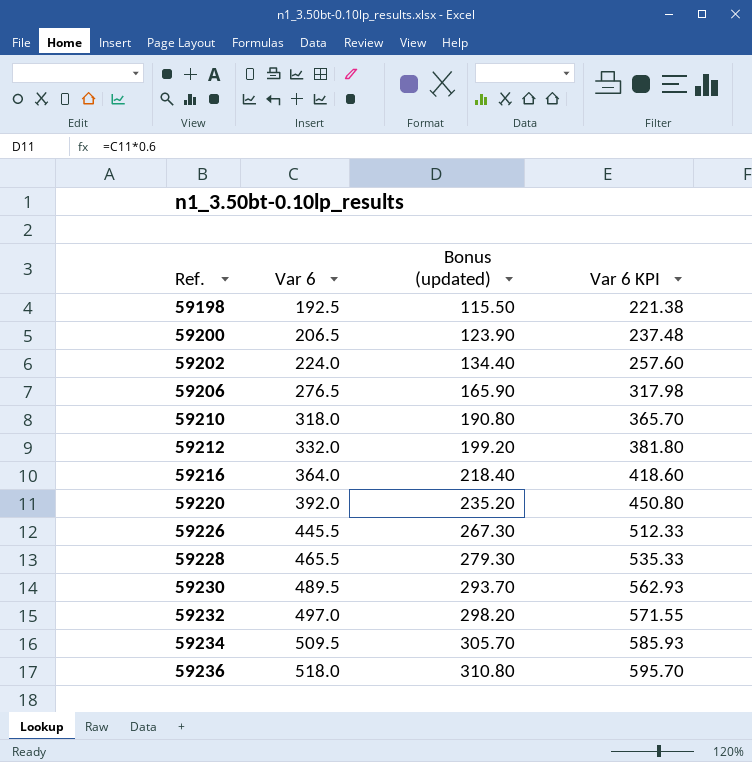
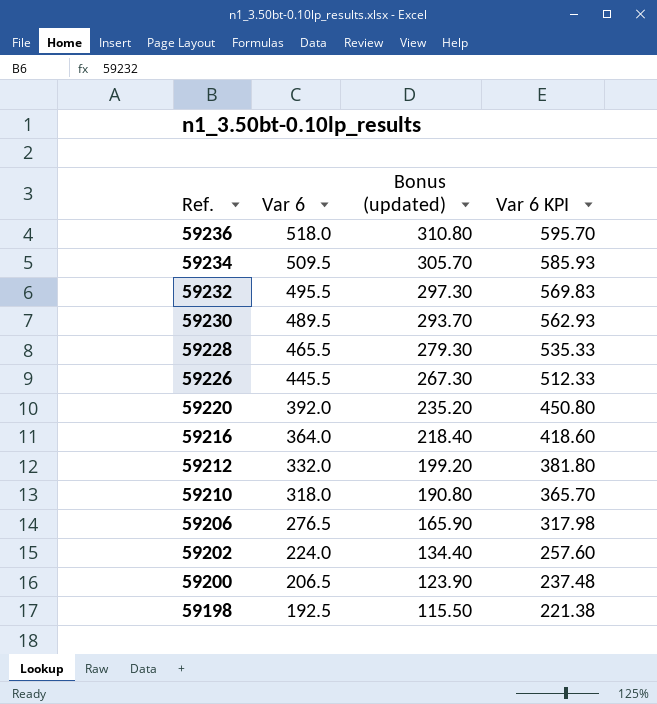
row order: Ref. ascending -> Ref. descending
59232 | Var 6: 497.0 -> 495.5
59232 | Bonus (updated): 298.20 -> 297.30
59232 | Var 6 KPI: 571.55 -> 569.83

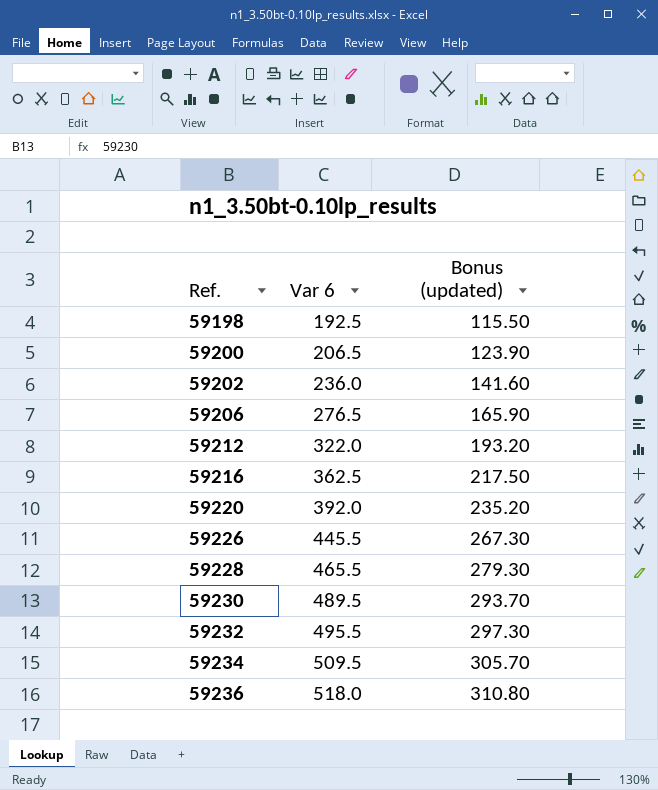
row order: Ref. descending -> Ref. ascending
column Var 6 KPI | formula: [Var 6] * 1.15 -> none
row 59210: 318.0 | 190.80 | 365.70 -> none
59202 | Var 6: 224.0 -> 236.0
59202 | Bonus (updated): 134.40 -> 141.60
59212 | Var 6: 332.0 -> 322.0
59212 | Bonus (updated): 199.20 -> 193.20
59216 | Var 6: 364.0 -> 362.5
59216 | Bonus (updated): 218.40 -> 217.50

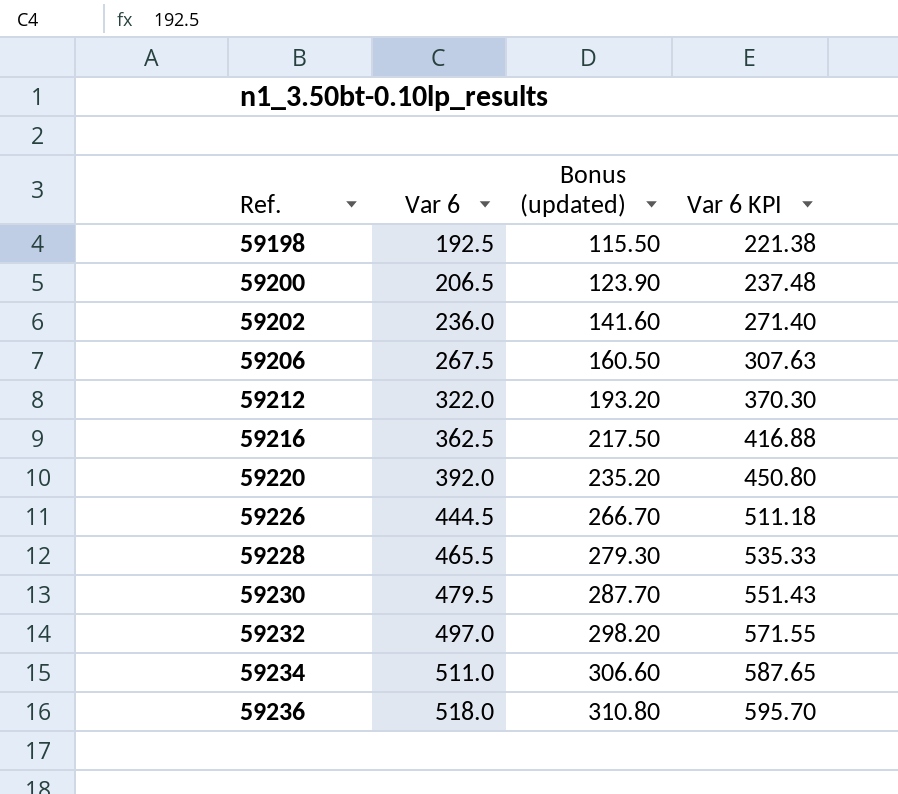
column Var 6 KPI | formula: none -> [Var 6] * 1.15
59206 | Var 6: 276.5 -> 267.5
59206 | Bonus (updated): 165.90 -> 160.50
59226 | Var 6: 445.5 -> 444.5
59226 | Bonus (updated): 267.30 -> 266.70
59230 | Var 6: 489.5 -> 479.5
59230 | Bonus (updated): 293.70 -> 287.70
59232 | Var 6: 495.5 -> 497.0
59232 | Bonus (updated): 297.30 -> 298.20
59234 | Var 6: 509.5 -> 511.0
59234 | Bonus (updated): 305.70 -> 306.60

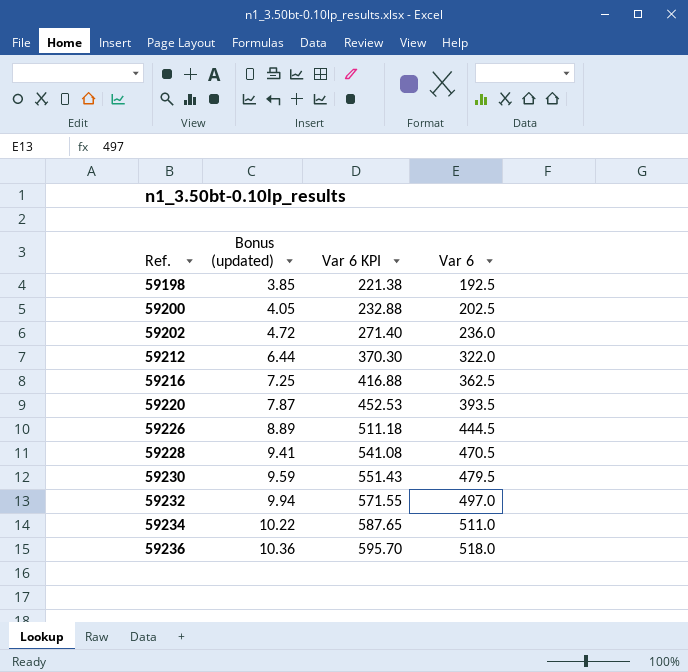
column Bonus (updated) | formula: [Var 6] * 0.6 -> [Var 6] * 0.02
column Var 6 | position: 2 -> 4
row 59206: 267.5 | 160.50 | 307.63 -> none
59200 | Var 6 KPI: 237.48 -> 232.88
59200 | Var 6: 206.5 -> 202.5
59220 | Var 6 KPI: 450.80 -> 452.53
59220 | Var 6: 392.0 -> 393.5
59228 | Var 6 KPI: 535.33 -> 541.08
59228 | Var 6: 465.5 -> 470.5

